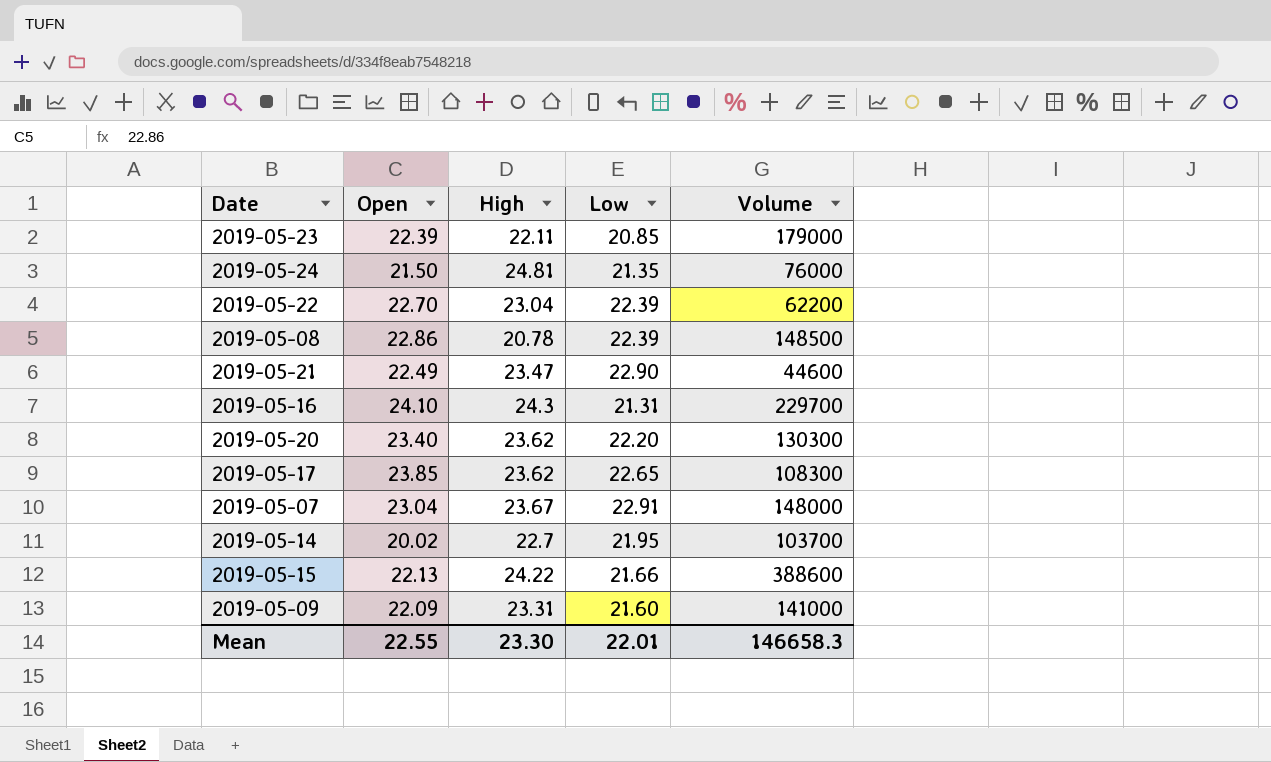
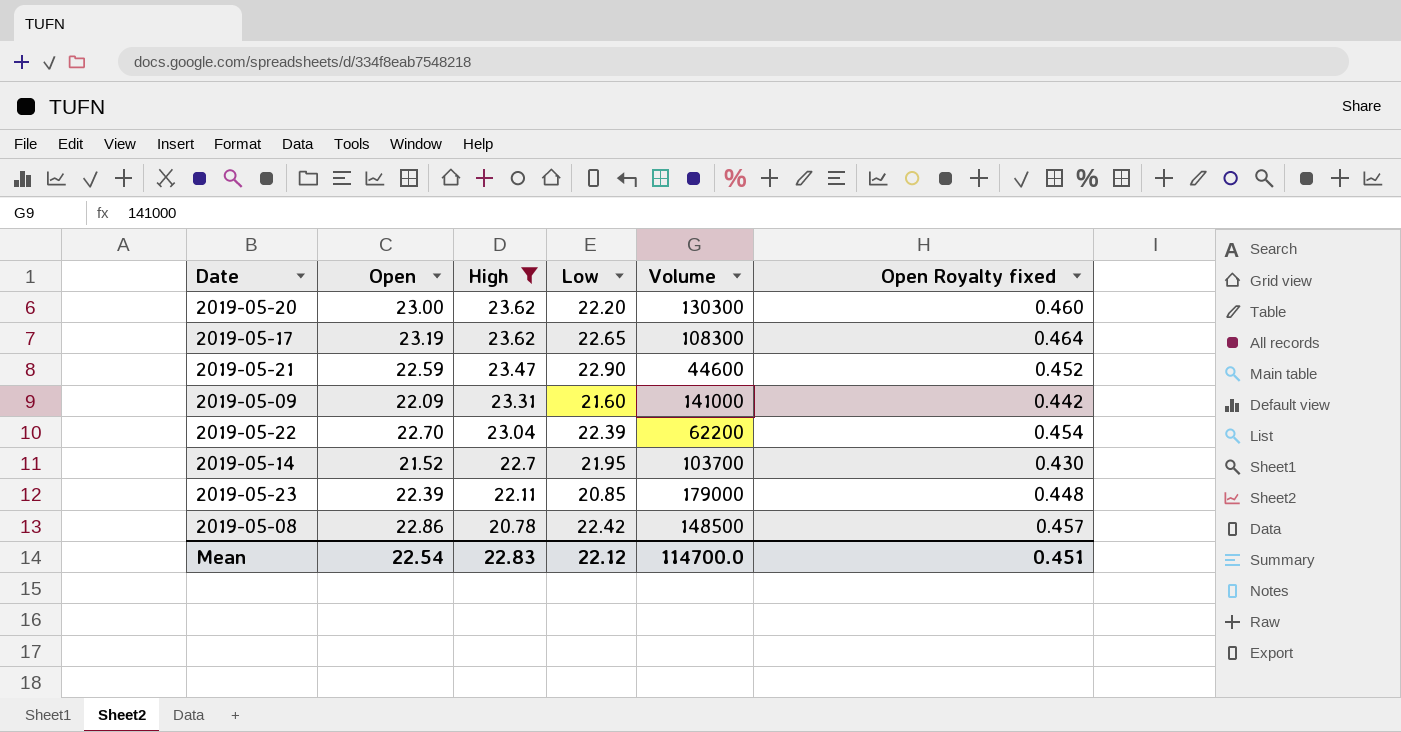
filter: none -> High <= 23.62
row order: none -> High descending
column Open Royalty fixed | formula: none -> [Open] * 0.02
2019-05-20 | Open: 23.40 -> 23.00
2019-05-17 | Open: 23.85 -> 23.19
2019-05-21 | Open: 22.49 -> 22.59
2019-05-14 | Open: 20.02 -> 21.52
2019-05-08 | Low: 22.39 -> 22.42
Mean | Open: 22.55 -> 22.54
Mean | High: 23.30 -> 22.83
Mean | Low: 22.01 -> 22.12
Mean | Volume: 146658.3 -> 114700.0

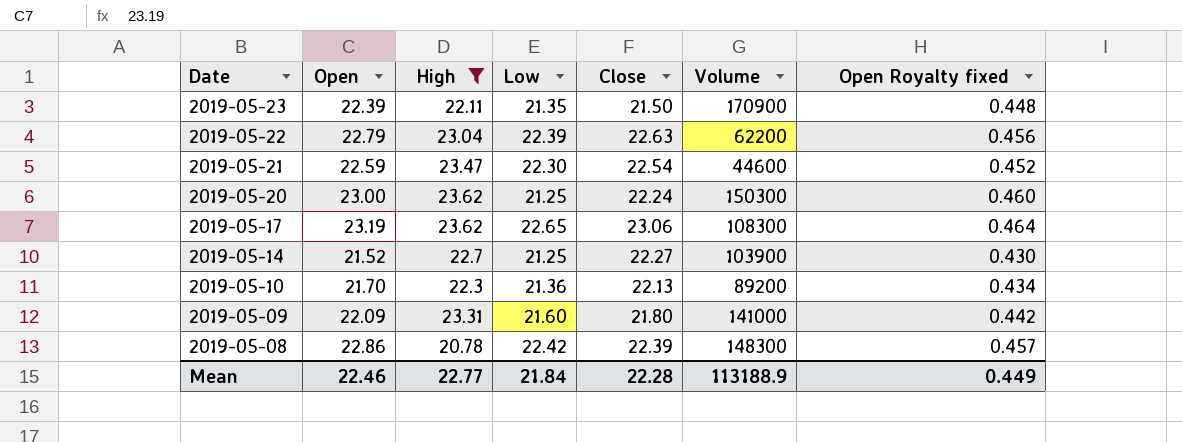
row order: High descending -> Date descending
column Close | position: none -> 5
2019-05-23 | Low: 20.85 -> 21.35
2019-05-23 | Volume: 179000 -> 170900
2019-05-22 | Open: 22.70 -> 22.79
2019-05-22 | Open Royalty fixed: 0.454 -> 0.456
2019-05-21 | Low: 22.90 -> 22.30
2019-05-20 | Low: 22.20 -> 21.25
2019-05-20 | Volume: 130300 -> 150300
2019-05-14 | Low: 21.95 -> 21.25
2019-05-14 | Volume: 103700 -> 103900
row 2019-05-10: none -> 21.70 | 22.3 | 21.36 | 22.13 | 89200 | 0.434
2019-05-08 | Volume: 148500 -> 148300
Mean | Open: 22.54 -> 22.46
Mean | High: 22.83 -> 22.77
Mean | Low: 22.12 -> 21.84
Mean | Volume: 114700.0 -> 113188.9
Mean | Open Royalty fixed: 0.451 -> 0.449

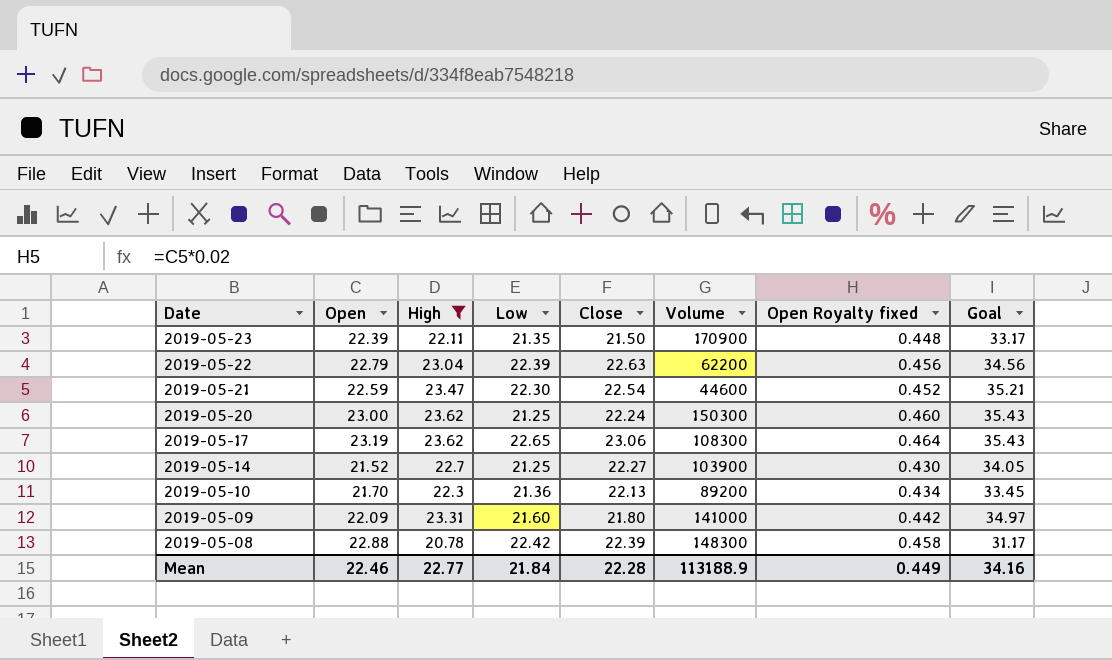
column Goal | formula: none -> [High] * 1.5
2019-05-08 | Open: 22.86 -> 22.88
2019-05-08 | Open Royalty fixed: 0.457 -> 0.458

